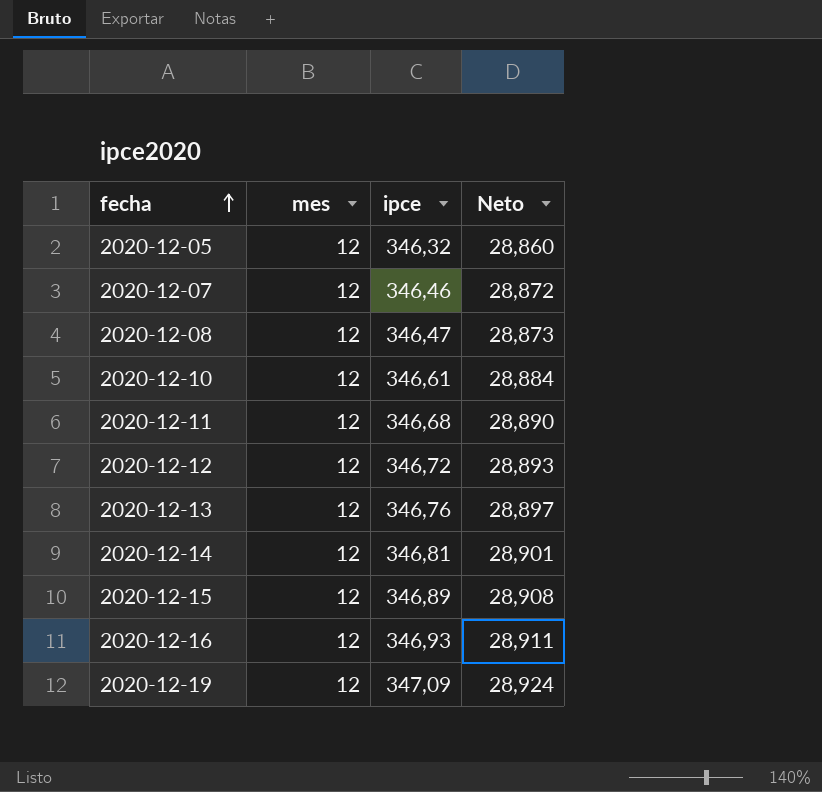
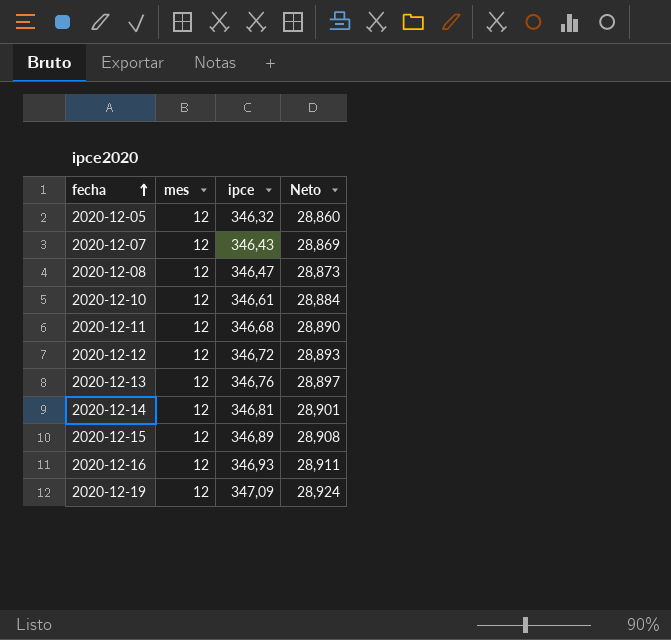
2020-12-07 | ipce: 346,46 -> 346,43
2020-12-07 | Neto: 28,872 -> 28,869

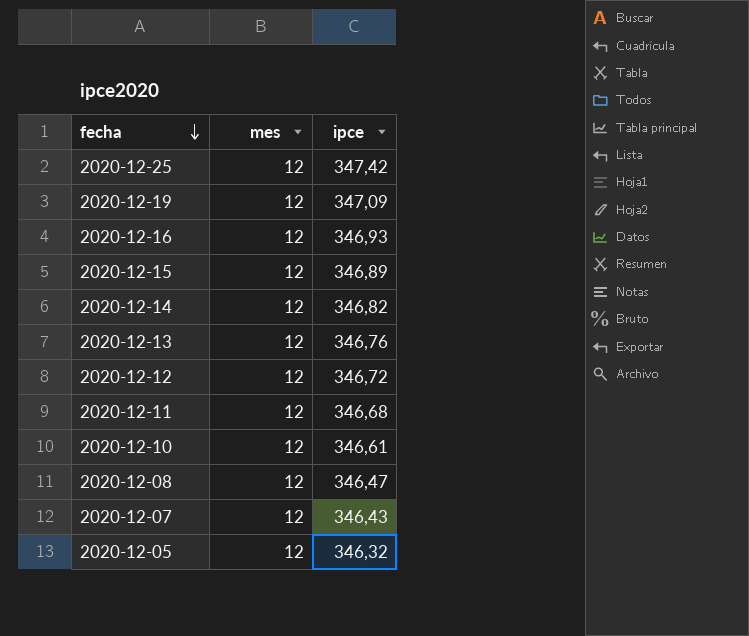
row order: fecha ascending -> fecha descending
column Neto | formula: [ipce] / [mes] -> none
row 2020-12-25: none -> 12 | 347,42
2020-12-14 | ipce: 346,81 -> 346,82

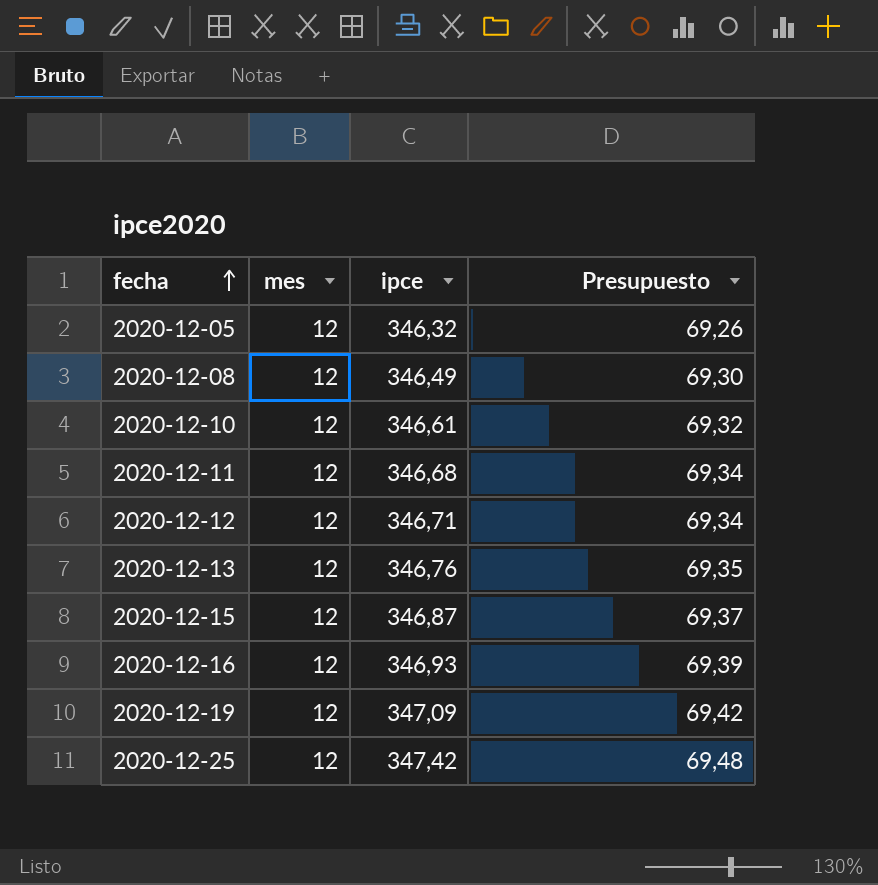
row order: fecha descending -> fecha ascending
column Presupuesto | formula: none -> [ipce] * 0,2
row 2020-12-14: 12 | 346,82 -> none
row 2020-12-07: 12 | 346,43 -> none
2020-12-08 | ipce: 346,47 -> 346,49
2020-12-12 | ipce: 346,72 -> 346,71
2020-12-15 | ipce: 346,89 -> 346,87

